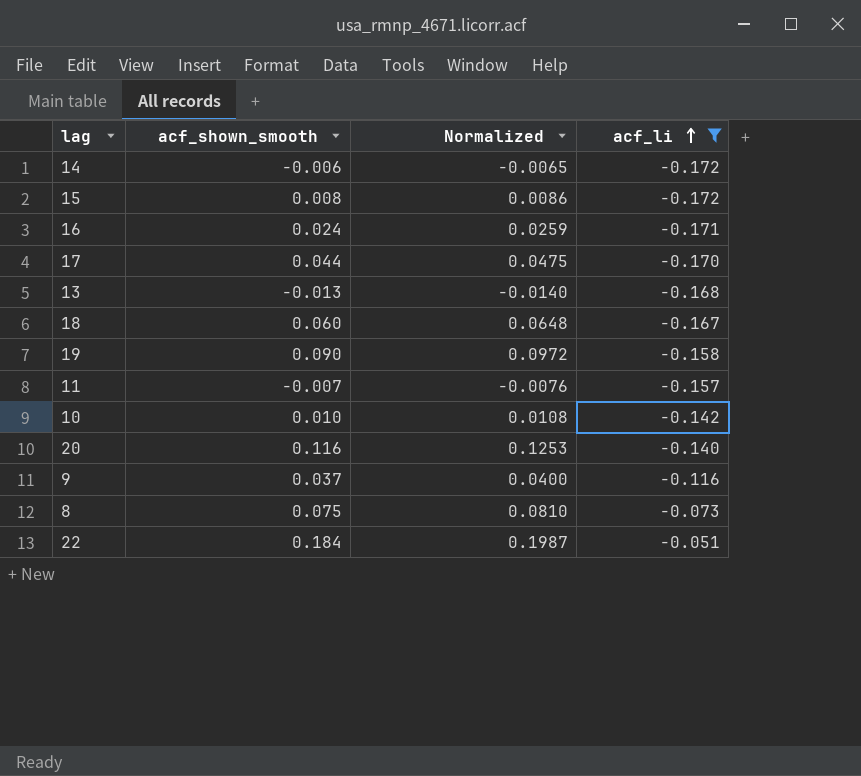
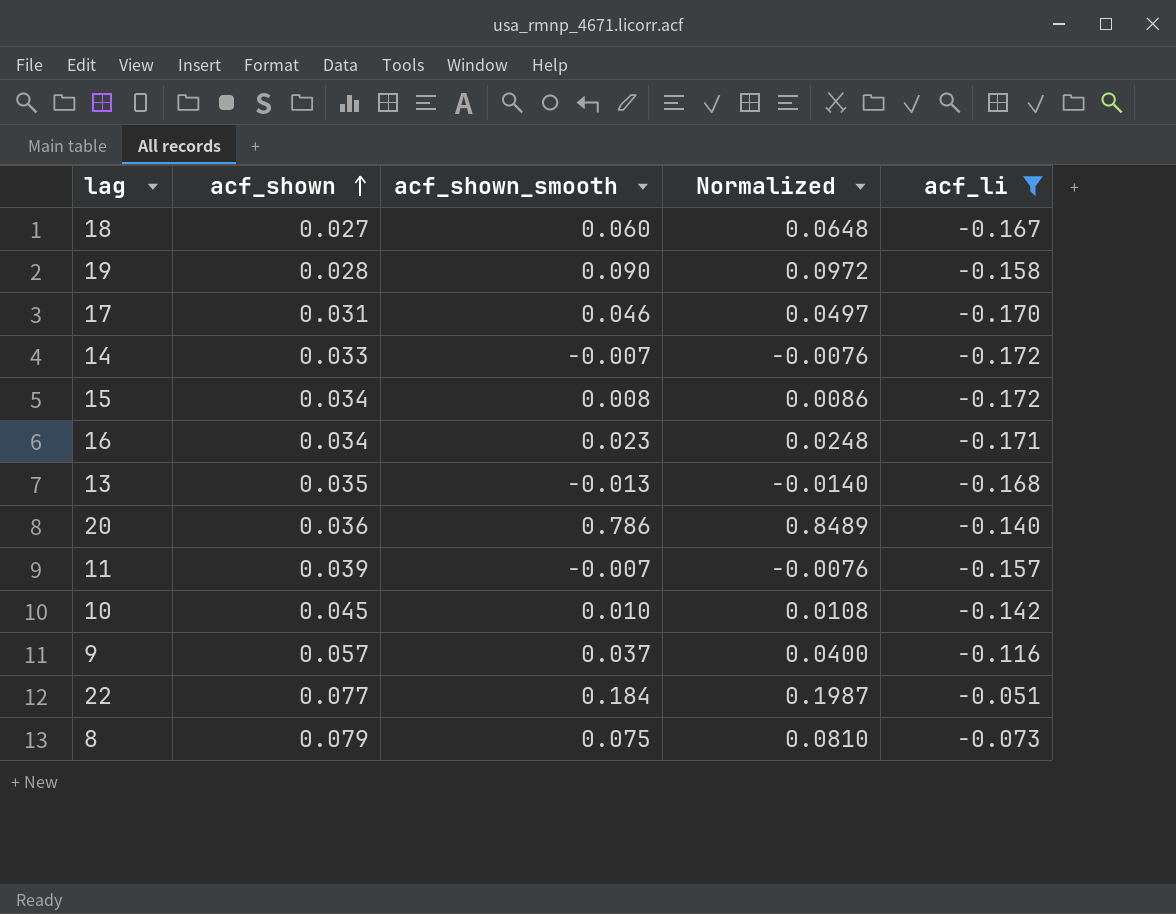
row order: acf_li ascending -> acf_shown ascending
column acf_shown | position: none -> 2
17 | acf_shown_smooth: 0.044 -> 0.046
17 | Normalized: 0.0475 -> 0.0497
14 | acf_shown_smooth: -0.006 -> -0.007
14 | Normalized: -0.0065 -> -0.0076
16 | acf_shown_smooth: 0.024 -> 0.023
16 | Normalized: 0.0259 -> 0.0248
20 | acf_shown_smooth: 0.116 -> 0.786
20 | Normalized: 0.1253 -> 0.8489

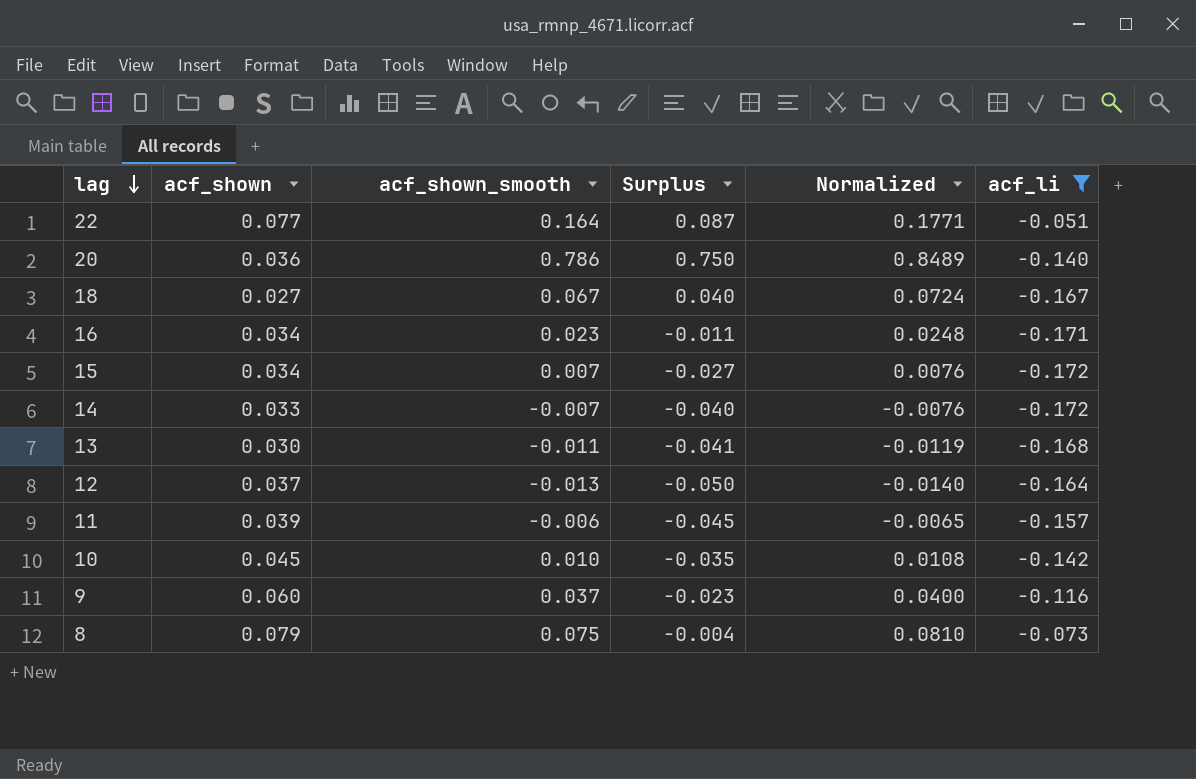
row order: acf_shown ascending -> lag descending
column Surplus | formula: none -> [acf_shown_smooth] - [acf_shown]
row 19: 0.028 | 0.090 | 0.0972 | -0.158 -> none
row 17: 0.031 | 0.046 | 0.0497 | -0.170 -> none
22 | acf_shown_smooth: 0.184 -> 0.164
22 | Normalized: 0.1987 -> 0.1771
18 | acf_shown_smooth: 0.060 -> 0.067
18 | Normalized: 0.0648 -> 0.0724
15 | acf_shown_smooth: 0.008 -> 0.007
15 | Normalized: 0.0086 -> 0.0076
13 | acf_shown: 0.035 -> 0.030
13 | acf_shown_smooth: -0.013 -> -0.011
13 | Normalized: -0.0140 -> -0.0119
row 12: none -> 0.037 | -0.013 | -0.050 | -0.0140 | -0.164
11 | acf_shown_smooth: -0.007 -> -0.006
11 | Normalized: -0.0076 -> -0.0065
9 | acf_shown: 0.057 -> 0.060

